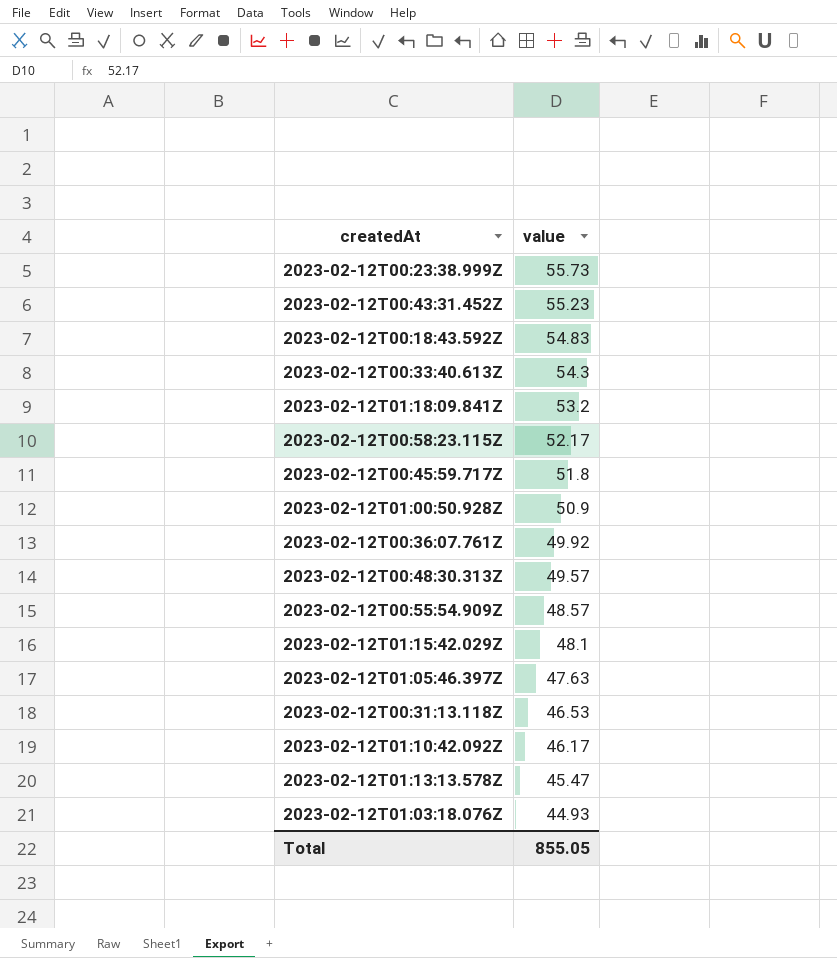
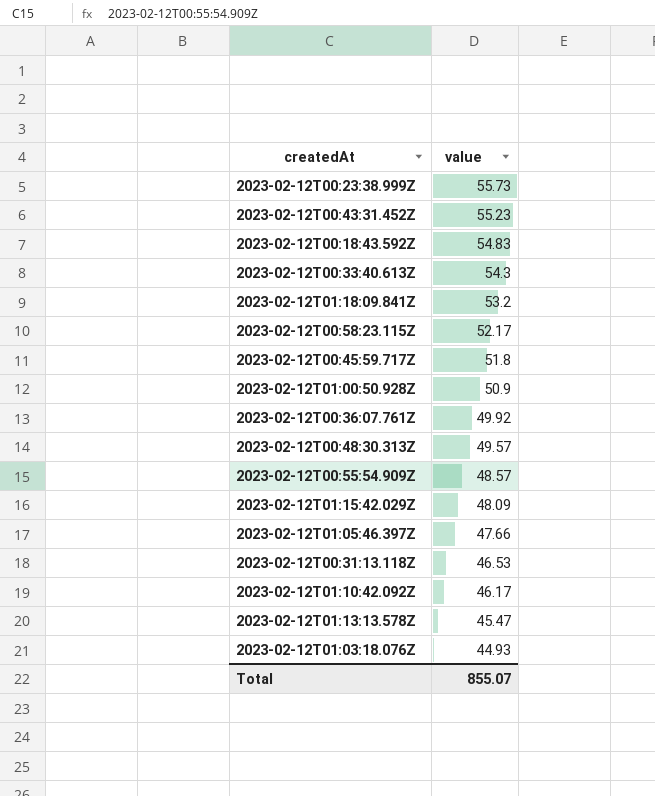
2023-02-12T01:15:42.029Z | value: 48.1 -> 48.09
2023-02-12T01:05:46.397Z | value: 47.63 -> 47.66
Total | value: 855.05 -> 855.07

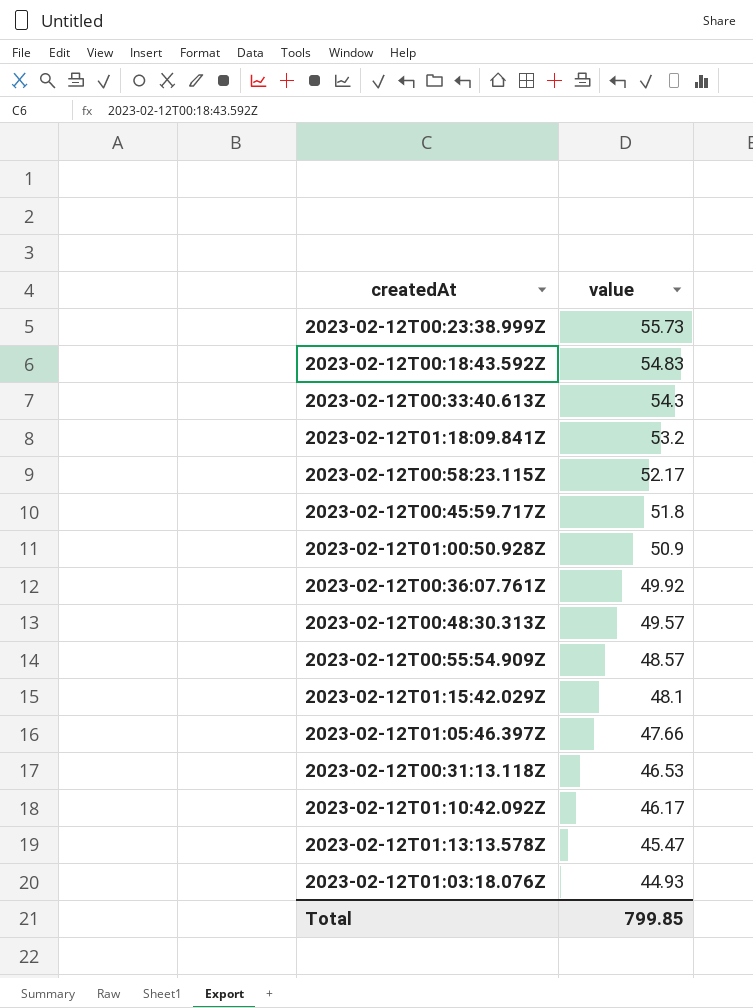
row 2023-02-12T00:43:31.452Z: 55.23 -> none
2023-02-12T01:15:42.029Z | value: 48.09 -> 48.1
Total | value: 855.07 -> 799.85

